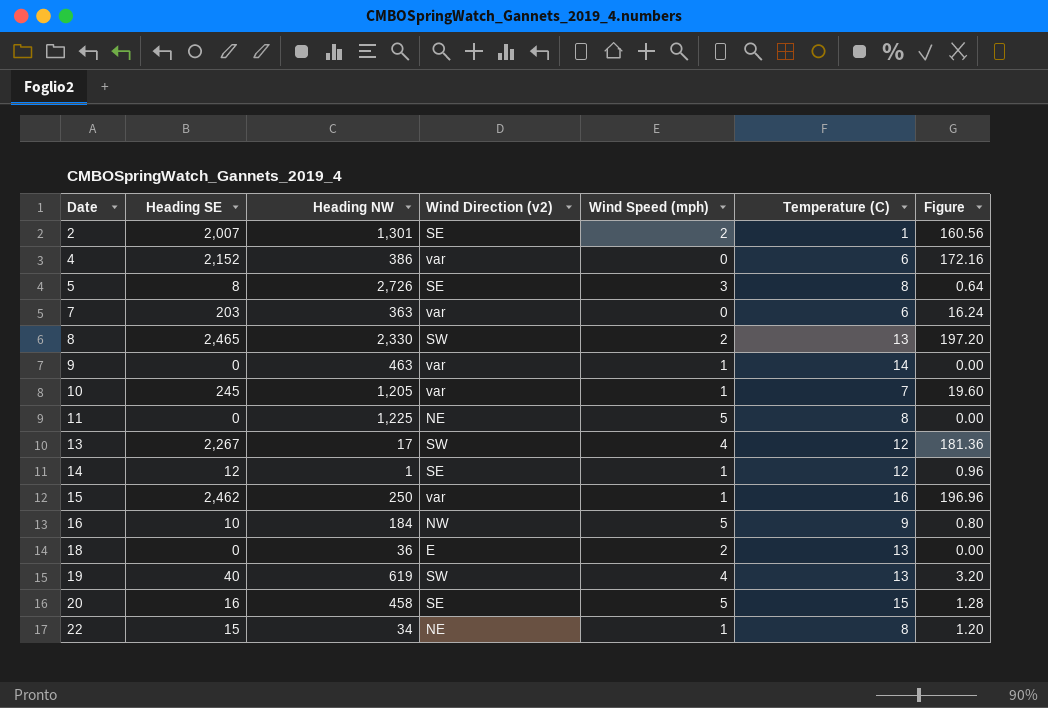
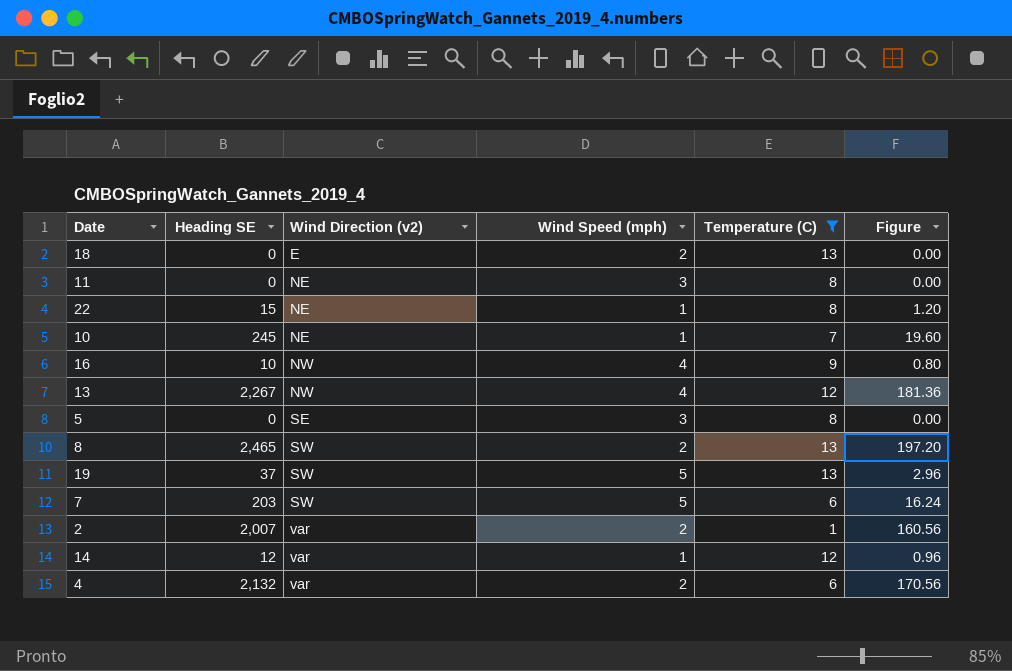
filter: none -> Temperature (C) <= 13
row order: Date ascending -> Wind Direction (v2) ascending
column Heading NW | position: 3 -> none
11 | Wind Speed (mph): 5 -> 3
10 | Wind Direction (v2): var -> NE
16 | Wind Speed (mph): 5 -> 4
13 | Wind Direction (v2): SW -> NW
5 | Heading SE: 8 -> 0
5 | Figure: 0.64 -> 0.00
19 | Heading SE: 40 -> 37
19 | Wind Speed (mph): 4 -> 5
19 | Figure: 3.20 -> 2.96
7 | Wind Direction (v2): var -> SW
7 | Wind Speed (mph): 0 -> 5
2 | Wind Direction (v2): SE -> var
14 | Wind Direction (v2): SE -> var
4 | Heading SE: 2,152 -> 2,132
4 | Wind Speed (mph): 0 -> 2
4 | Figure: 172.16 -> 170.56

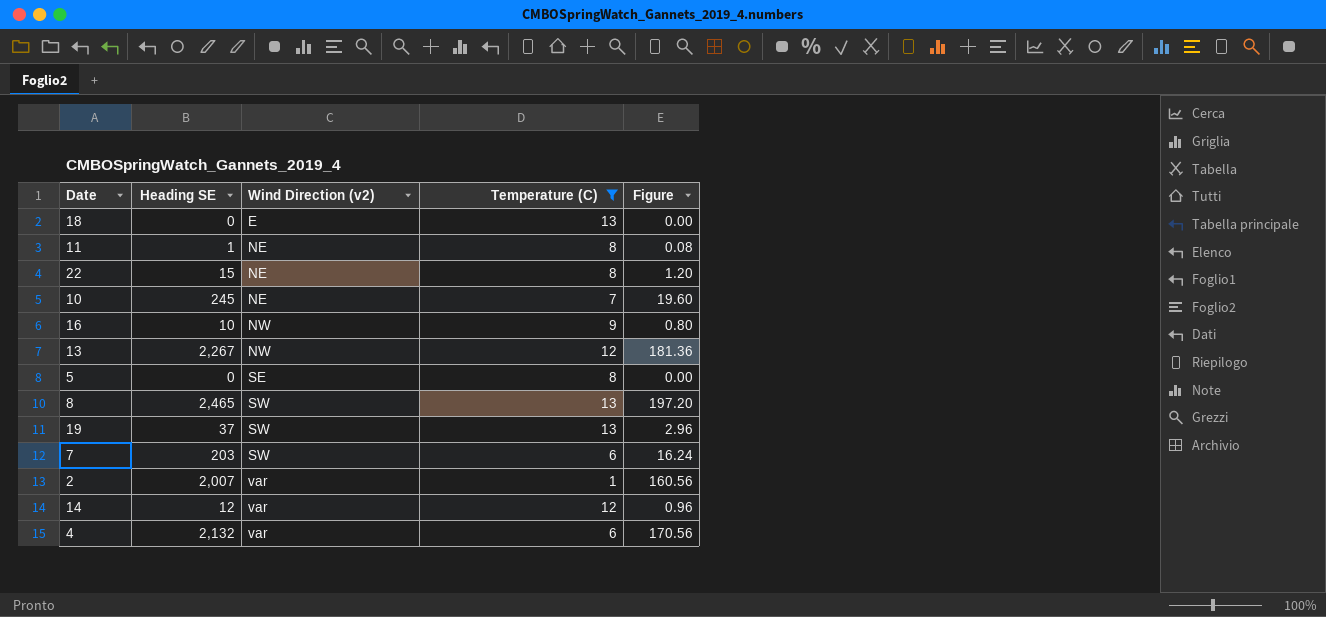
column Wind Speed (mph) | position: 4 -> none
11 | Heading SE: 0 -> 1
11 | Figure: 0.00 -> 0.08

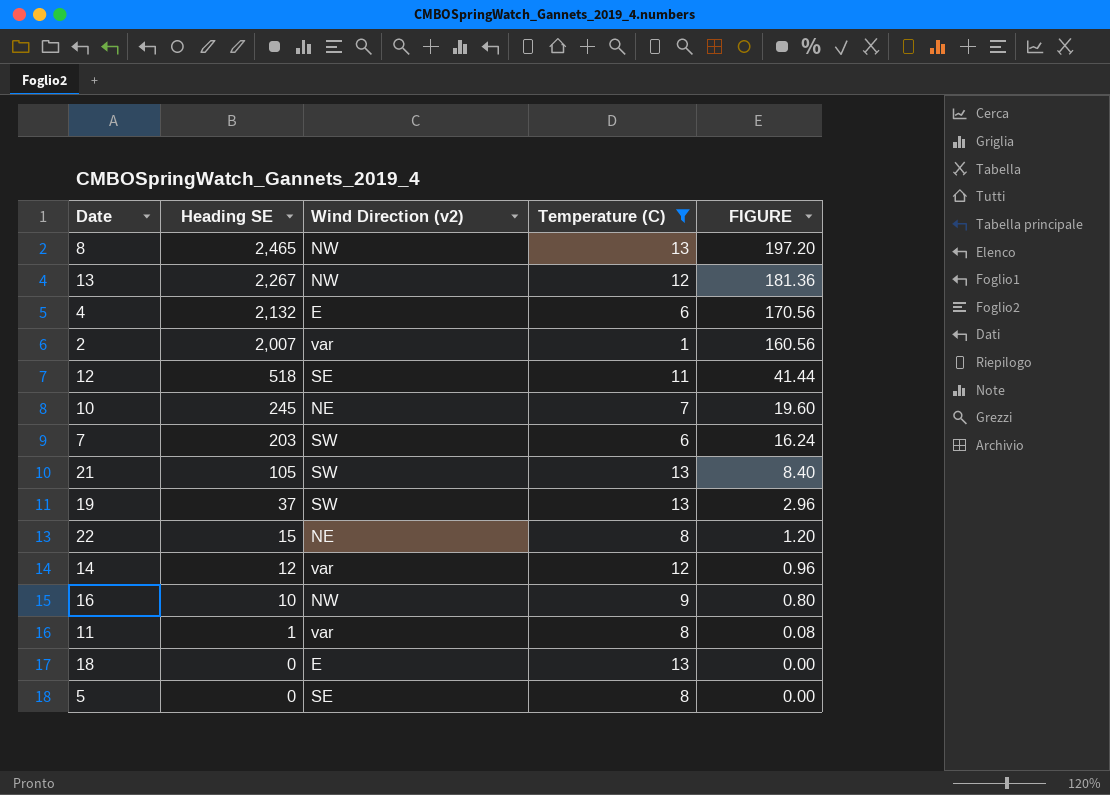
row order: Wind Direction (v2) ascending -> Heading SE descending
column name: Figure -> FIGURE
8 | Wind Direction (v2): SW -> NW
4 | Wind Direction (v2): var -> E
row 12: none -> 518 | SE | 11 | 41.44
row 21: none -> 105 | SW | 13 | 8.40
11 | Wind Direction (v2): NE -> var

